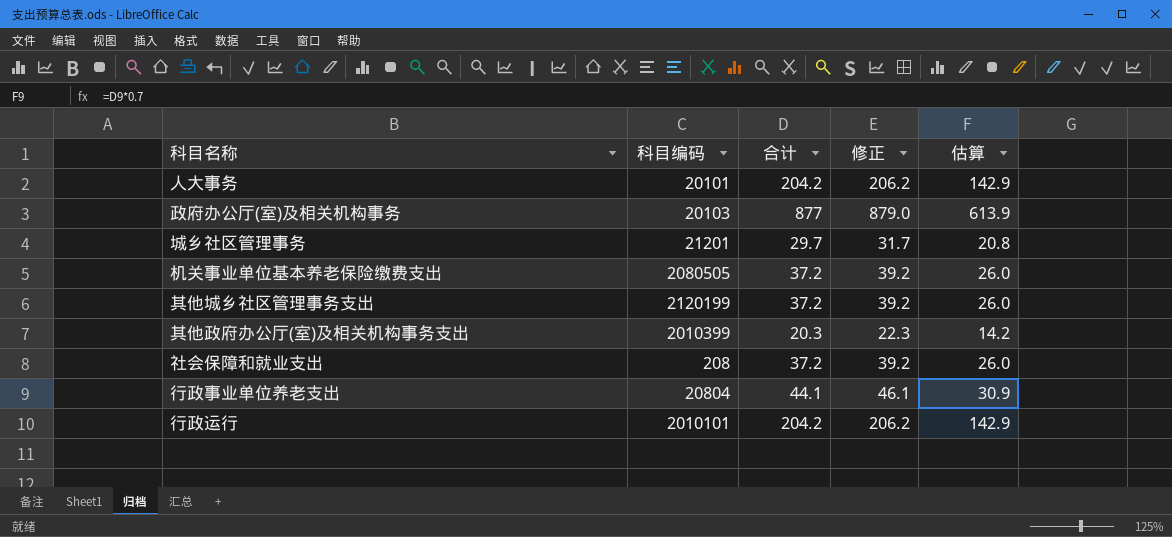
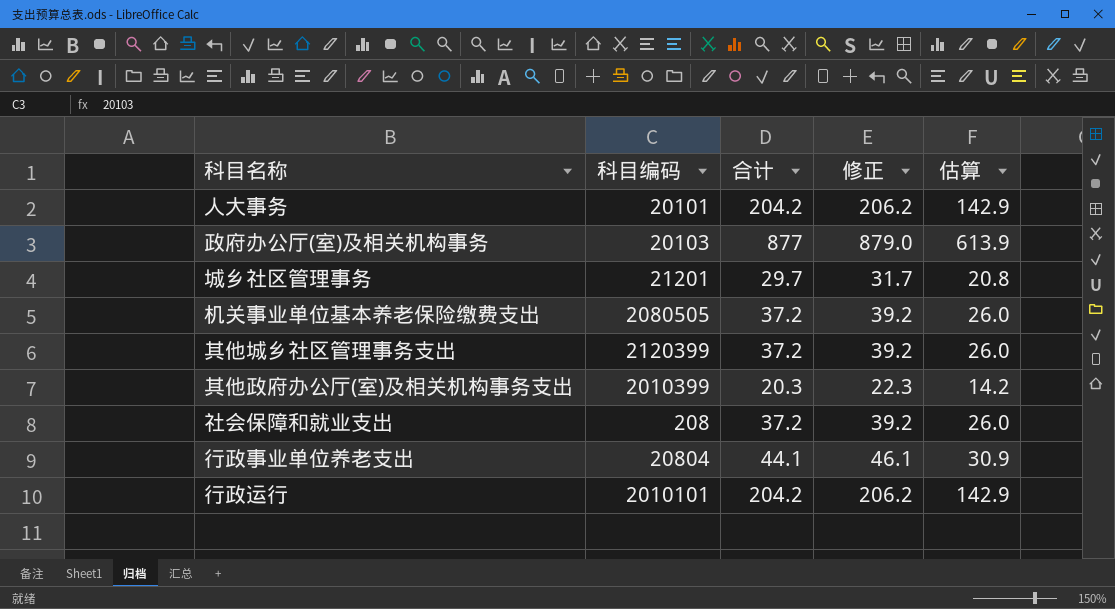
其他城乡社区管理事务支出 | 科目编码: 2120199 -> 2120399

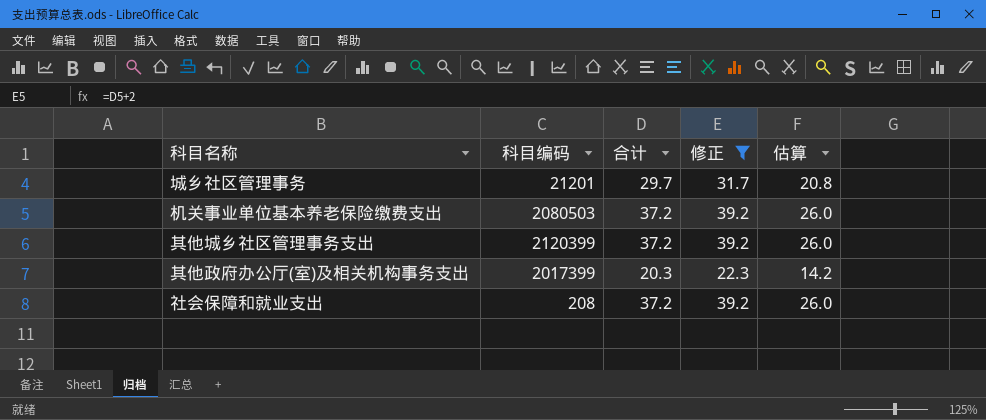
filter: none -> 修正 <= 39.2
机关事业单位基本养老保险缴费支出 | 科目编码: 2080505 -> 2080503
其他政府办公厅(室)及相关机构事务支出 | 科目编码: 2010399 -> 2017399

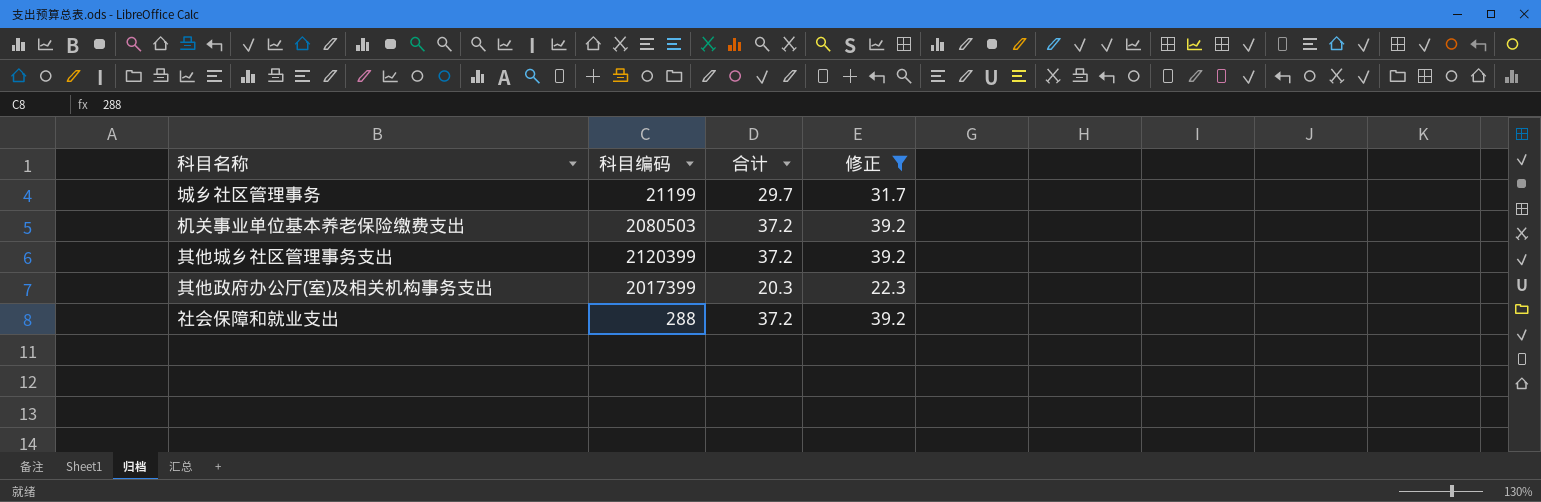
column 估算 | formula: [合计] * 0.7 -> none
城乡社区管理事务 | 科目编码: 21201 -> 21199
社会保障和就业支出 | 科目编码: 208 -> 288

